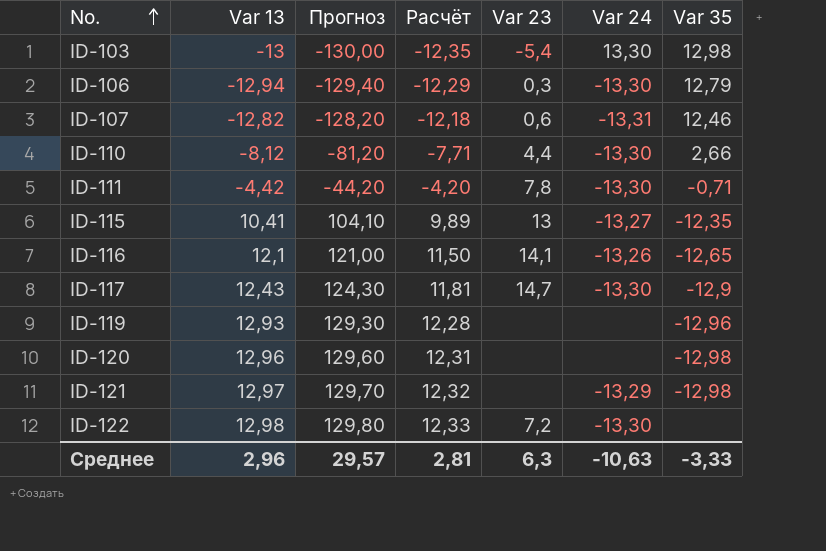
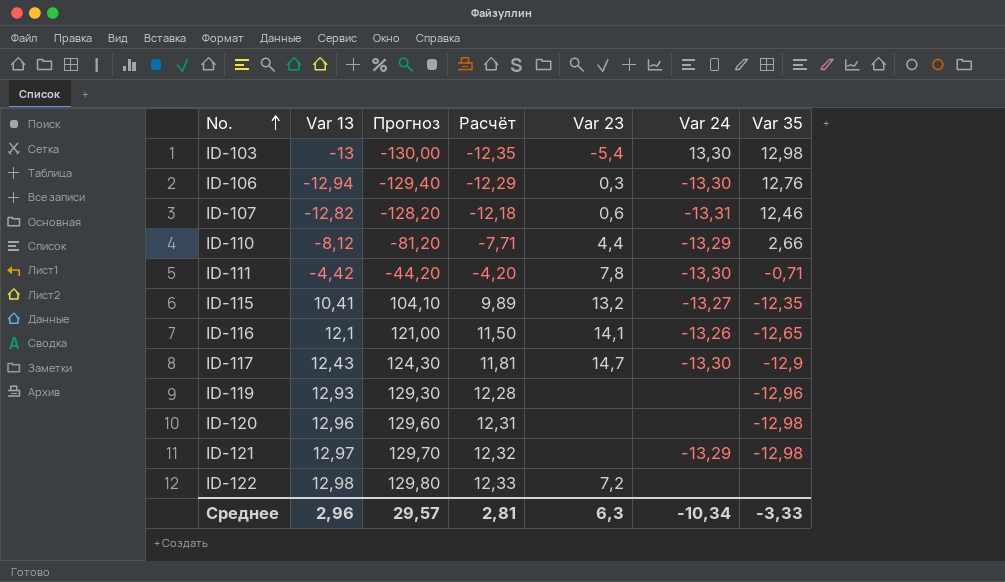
ID-106 | Var 35: 12,79 -> 12,76
ID-110 | Var 24: -13,30 -> -13,29
ID-115 | Var 23: 13 -> 13,2
ID-122 | Var 24: -13,30 -> none
Среднее | Var 24: -10,63 -> -10,34

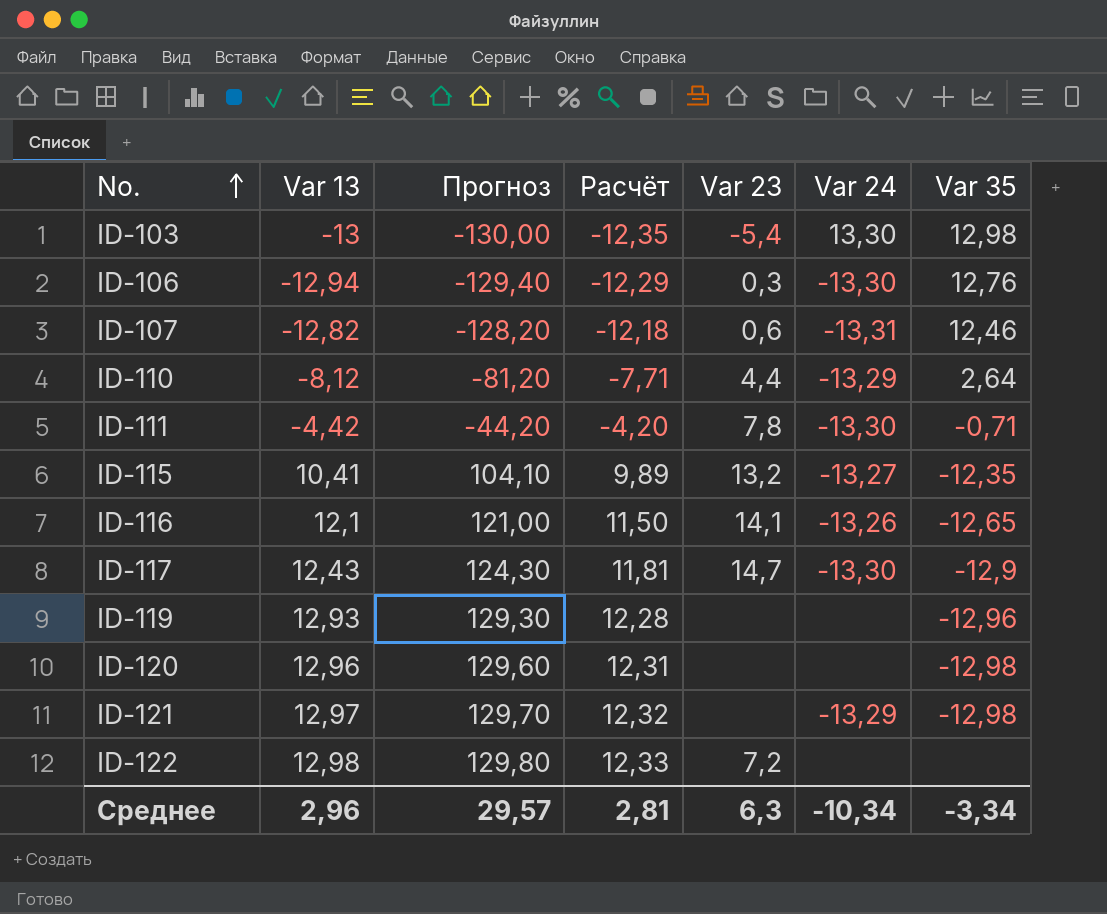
ID-110 | Var 35: 2,66 -> 2,64
Среднее | Var 35: -3,33 -> -3,34

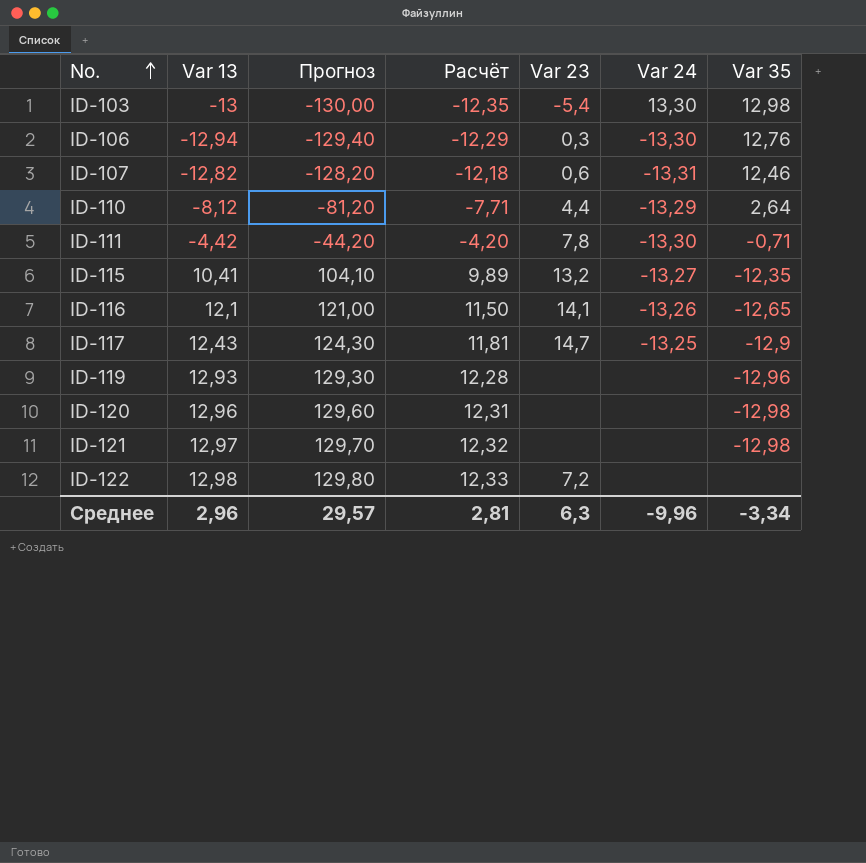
ID-117 | Var 24: -13,30 -> -13,25
ID-121 | Var 24: -13,29 -> none
Среднее | Var 24: -10,34 -> -9,96

